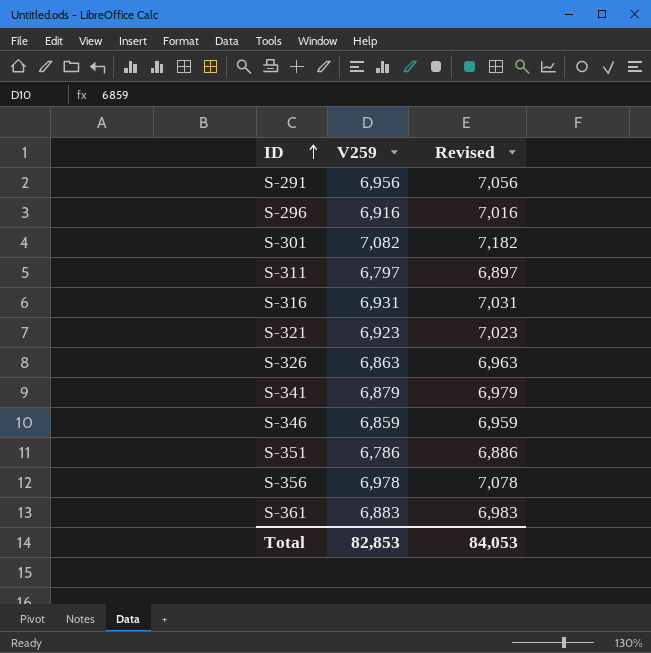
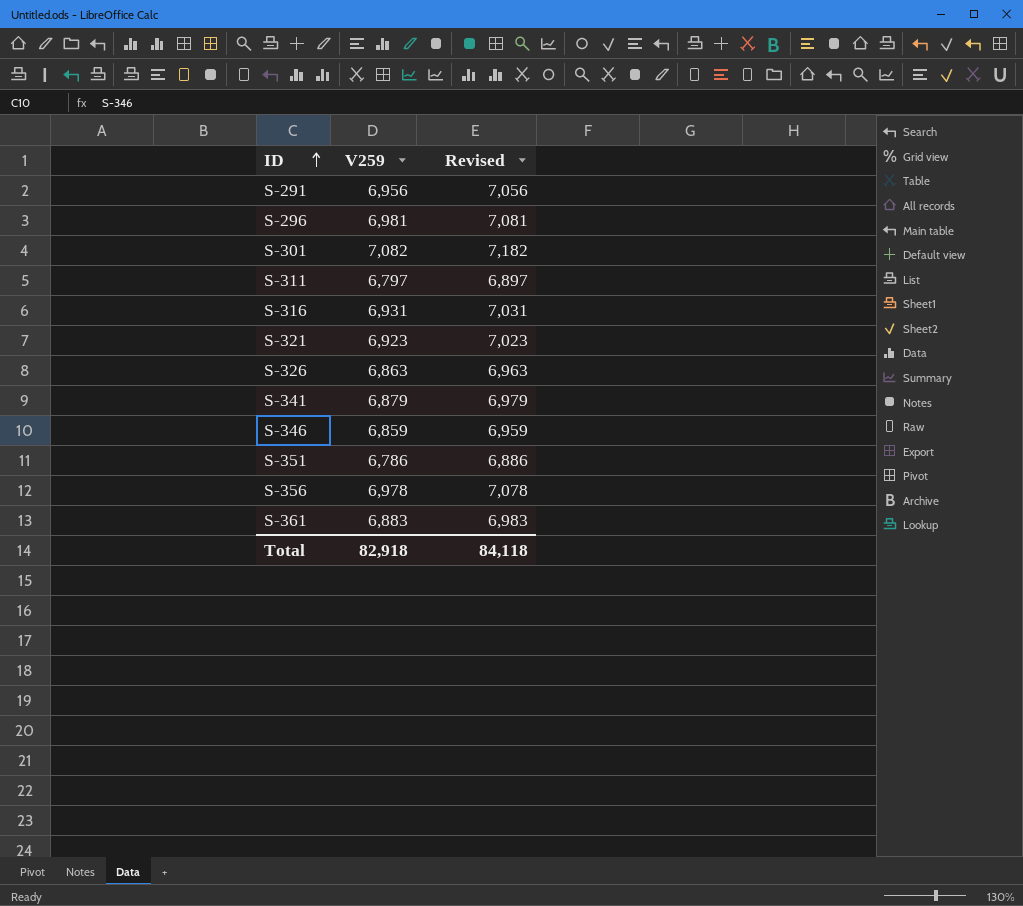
S-296 | V259: 6,916 -> 6,981
S-296 | Revised: 7,016 -> 7,081
Total | V259: 82,853 -> 82,918
Total | Revised: 84,053 -> 84,118

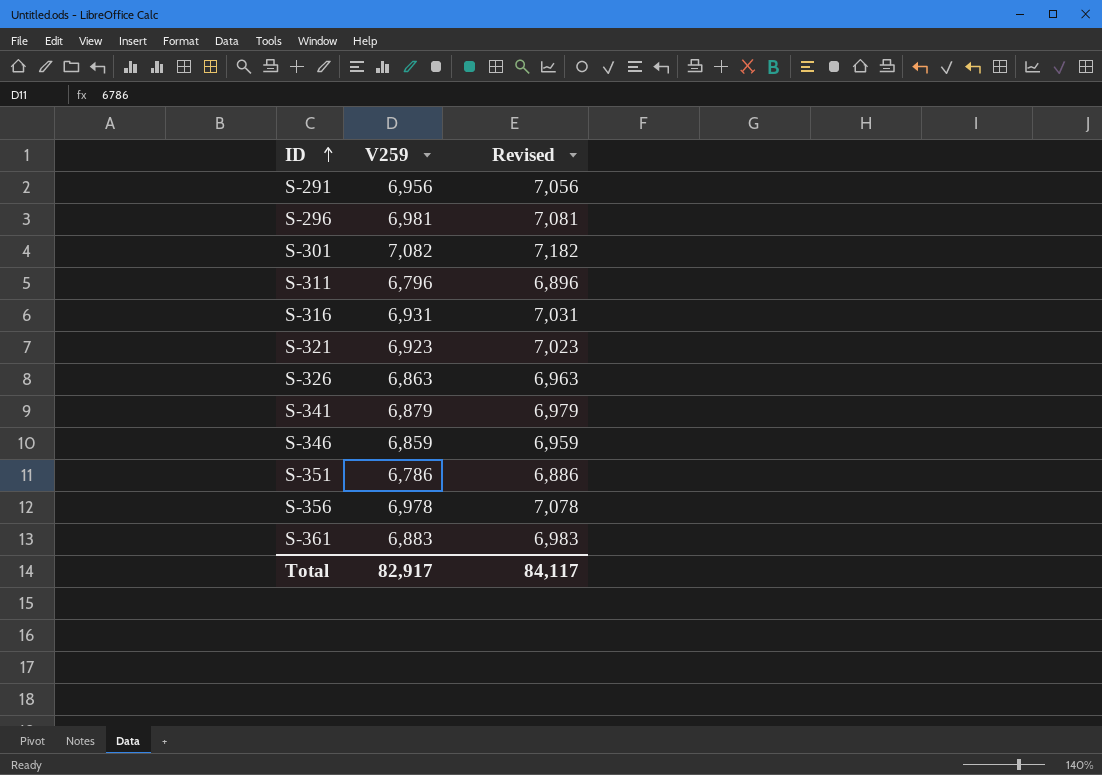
S-311 | V259: 6,797 -> 6,796
S-311 | Revised: 6,897 -> 6,896
Total | V259: 82,918 -> 82,917
Total | Revised: 84,118 -> 84,117

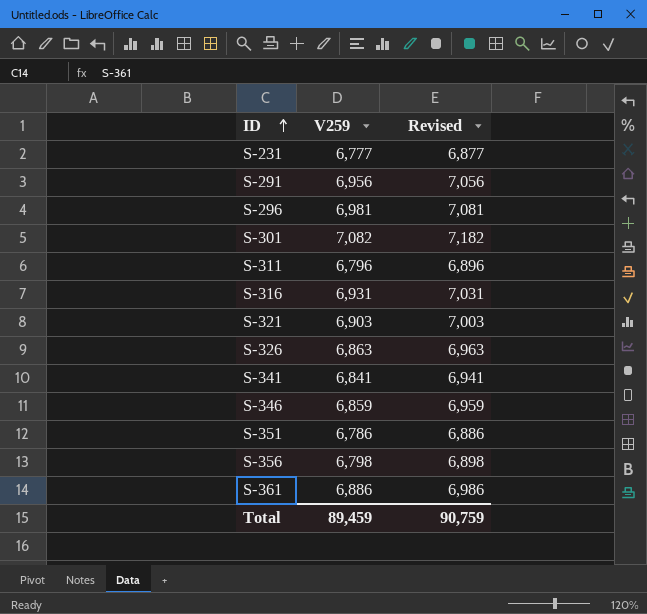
row S-231: none -> 6,777 | 6,877
S-321 | V259: 6,923 -> 6,903
S-321 | Revised: 7,023 -> 7,003
S-341 | V259: 6,879 -> 6,841
S-341 | Revised: 6,979 -> 6,941
S-356 | V259: 6,978 -> 6,798
S-356 | Revised: 7,078 -> 6,898
S-361 | V259: 6,883 -> 6,886
S-361 | Revised: 6,983 -> 6,986
Total | V259: 82,917 -> 89,459
Total | Revised: 84,117 -> 90,759

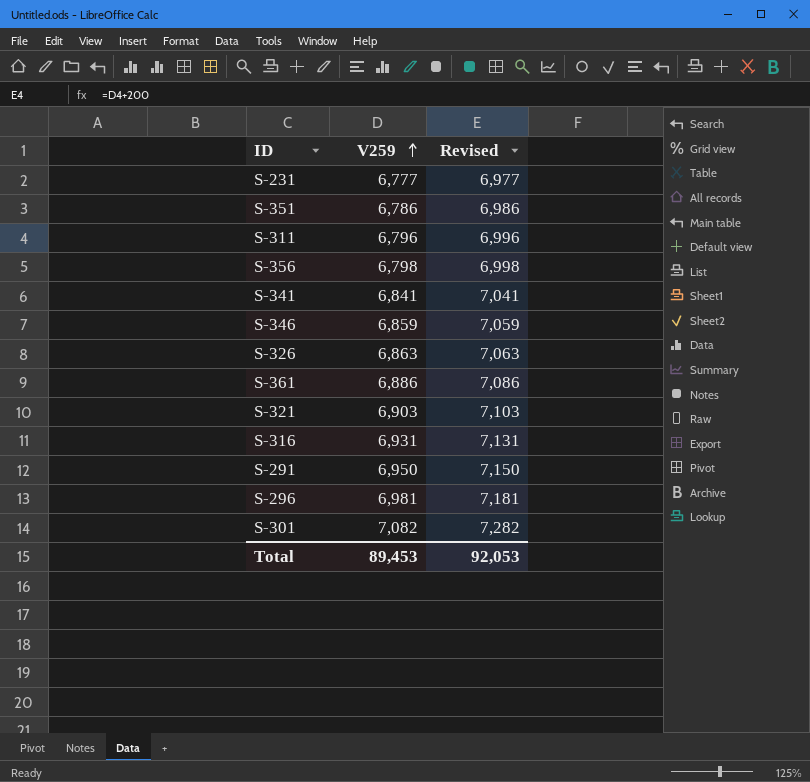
row order: ID ascending -> V259 ascending
column Revised | formula: [V259] + 100 -> [V259] + 200
S-291 | V259: 6,956 -> 6,950
Total | V259: 89,459 -> 89,453
Total | Revised: 90,759 -> 92,053

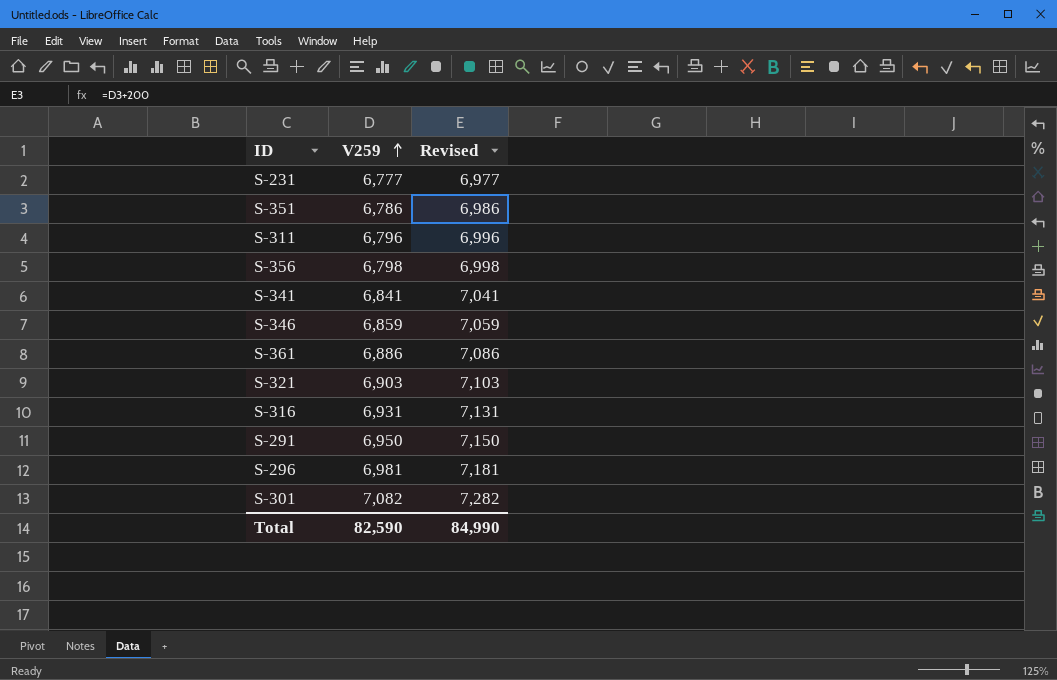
row S-326: 6,863 | 7,063 -> none
Total | V259: 89,453 -> 82,590
Total | Revised: 92,053 -> 84,990

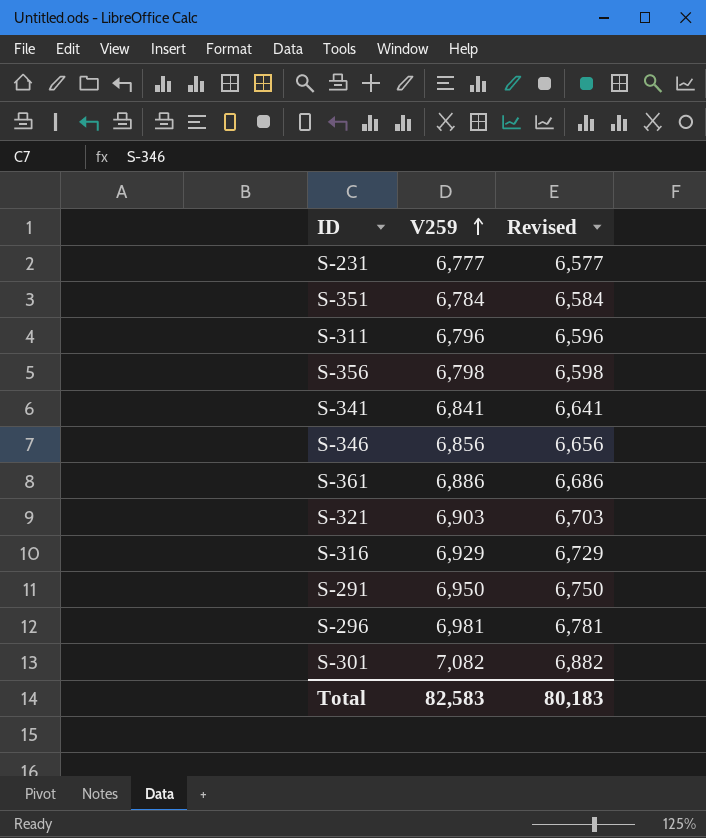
column Revised | formula: [V259] + 200 -> [V259] - 200
S-351 | V259: 6,786 -> 6,784
S-346 | V259: 6,859 -> 6,856
S-316 | V259: 6,931 -> 6,929
Total | V259: 82,590 -> 82,583
Total | Revised: 84,990 -> 80,183

